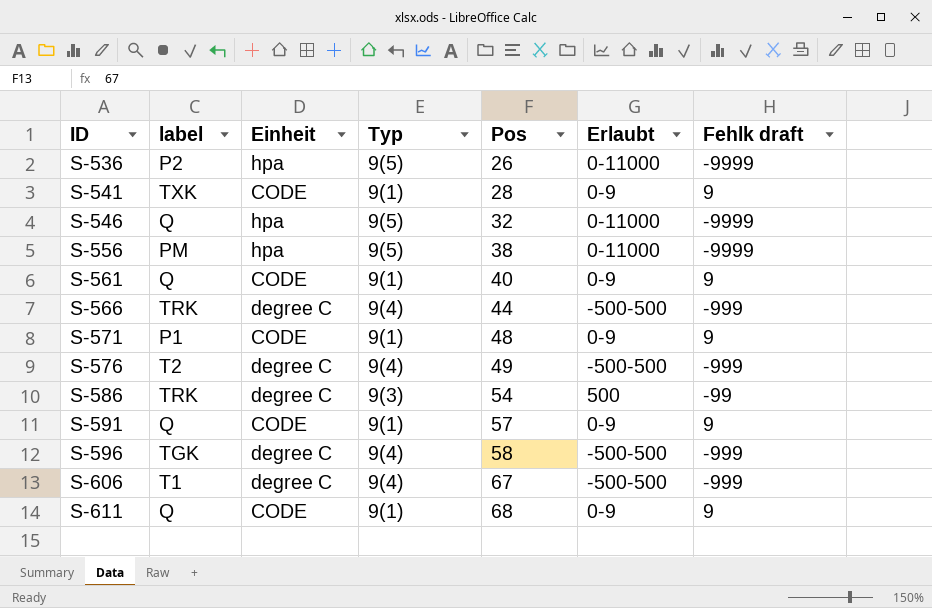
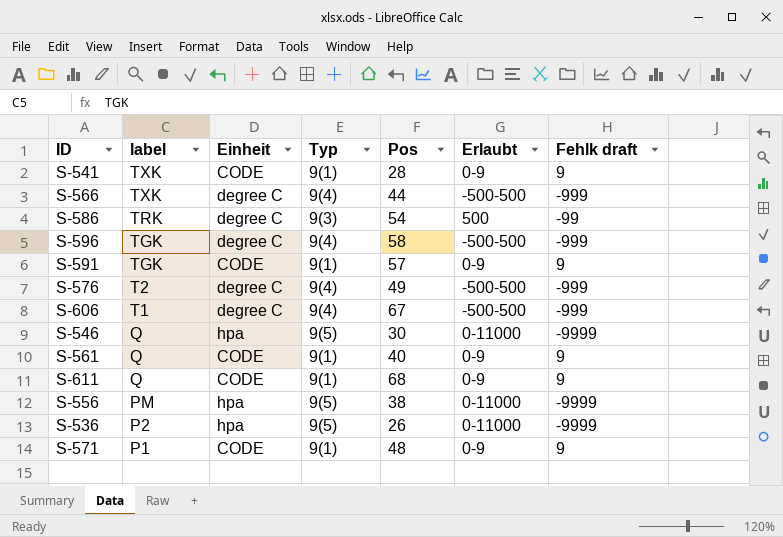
row order: ID ascending -> label descending
S-566 | label: TRK -> TXK
S-591 | label: Q -> TGK
S-546 | Pos: 32 -> 30

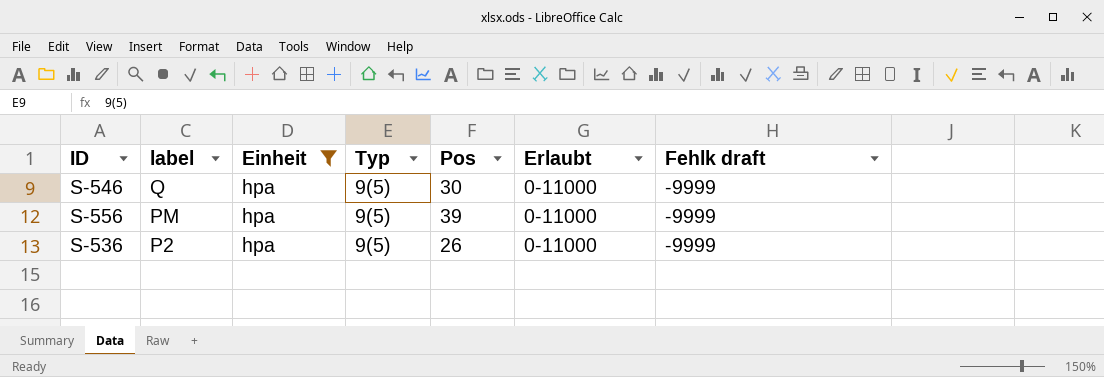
filter: none -> Einheit = hpa
S-556 | Pos: 38 -> 39

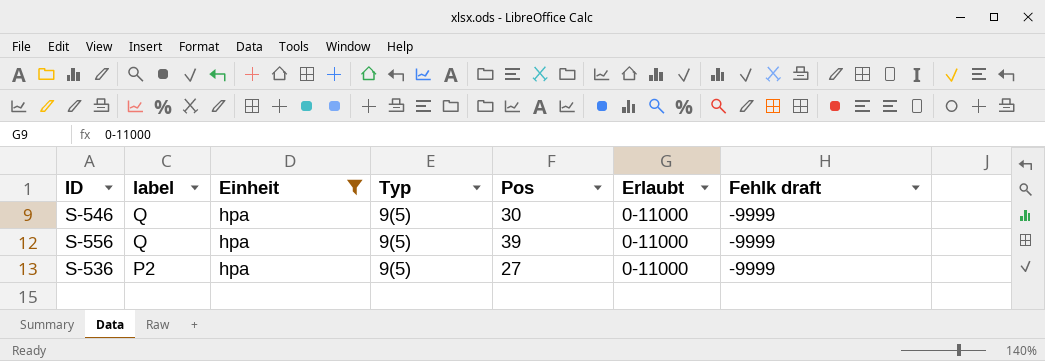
S-556 | label: PM -> Q
S-536 | Pos: 26 -> 27

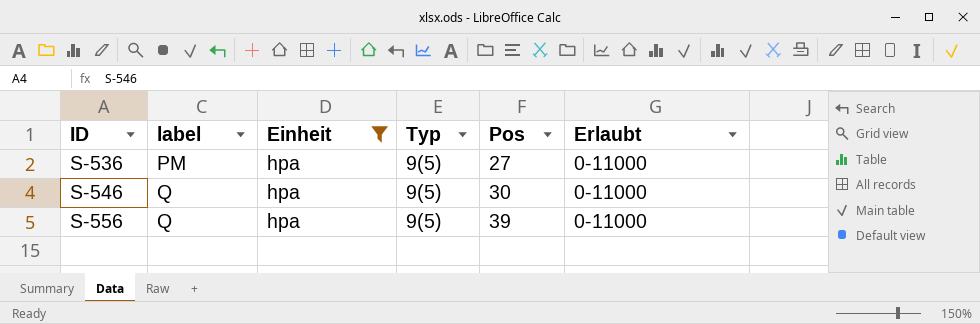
row order: label descending -> ID ascending
column Fehlk draft | position: 7 -> none
S-536 | label: P2 -> PM

